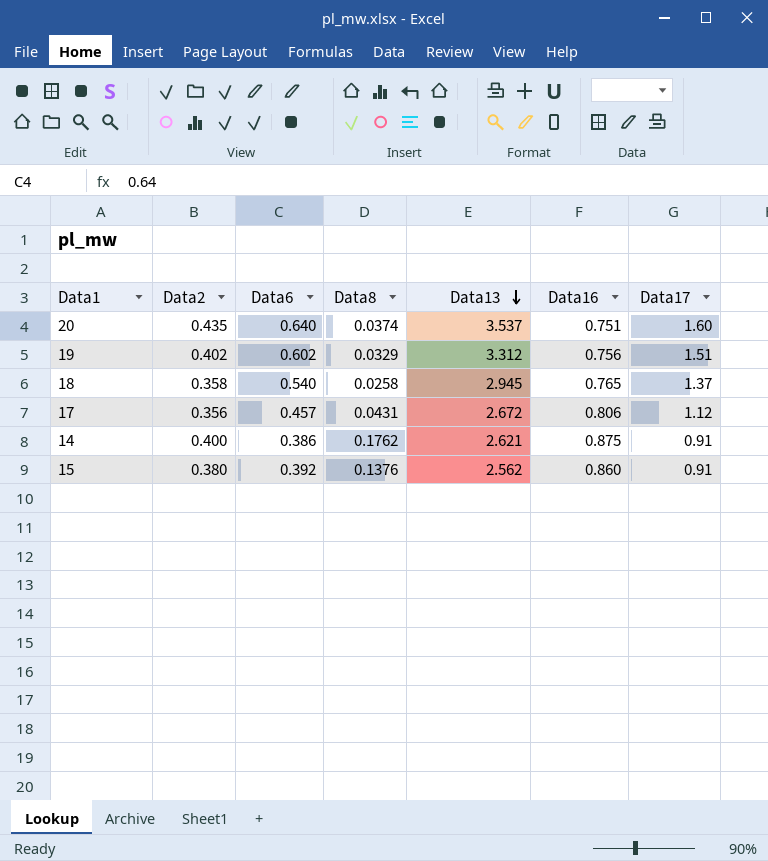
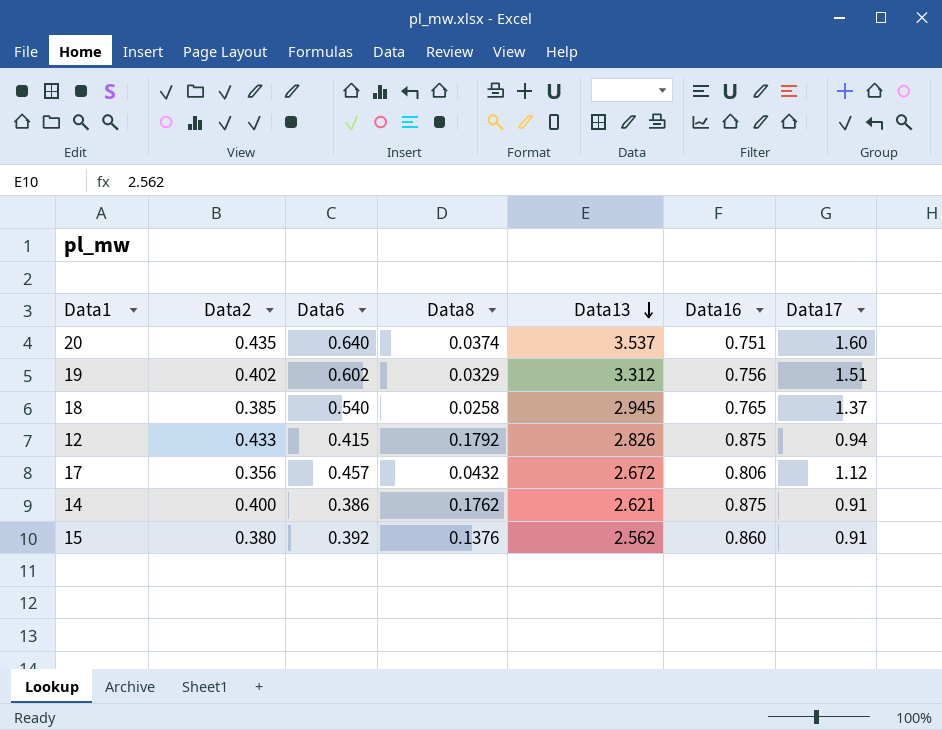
18 | Data2: 0.358 -> 0.385
row 12: none -> 0.433 | 0.415 | 0.1792 | 2.826 | 0.875 | 0.94
17 | Data8: 0.0431 -> 0.0432

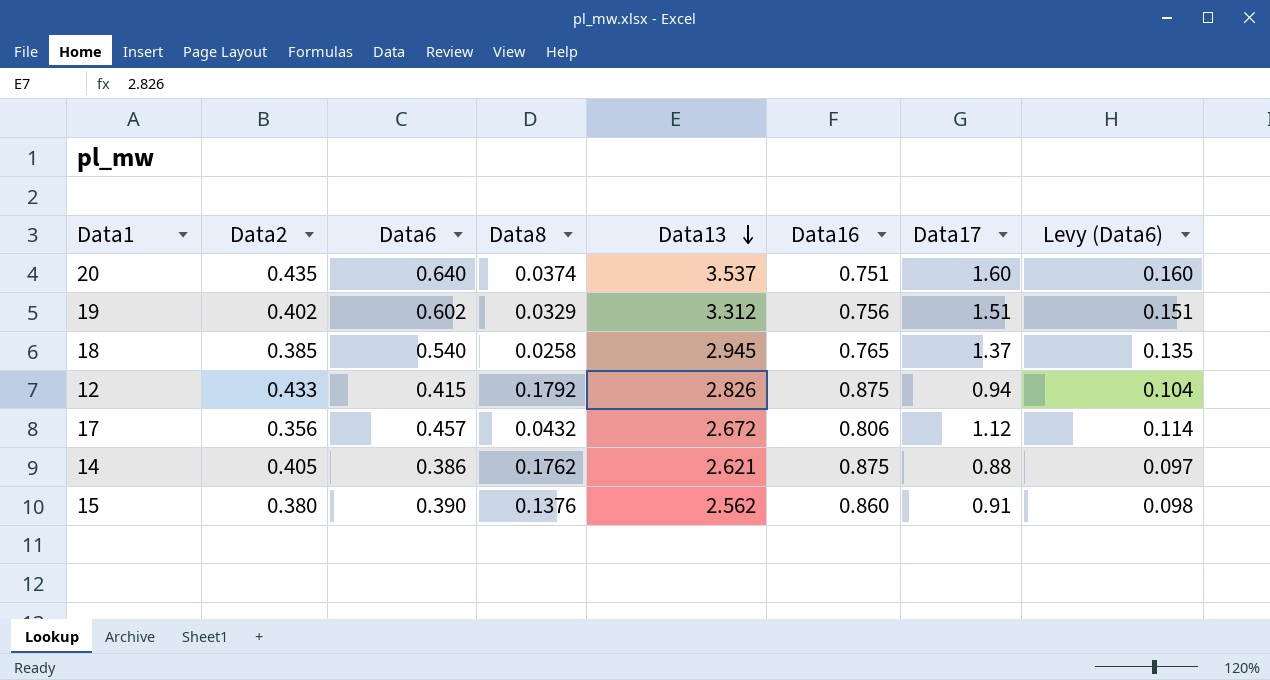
column Levy (Data6) | formula: none -> [Data6] * 0.25
14 | Data2: 0.400 -> 0.405
14 | Data17: 0.91 -> 0.88
15 | Data6: 0.392 -> 0.390

